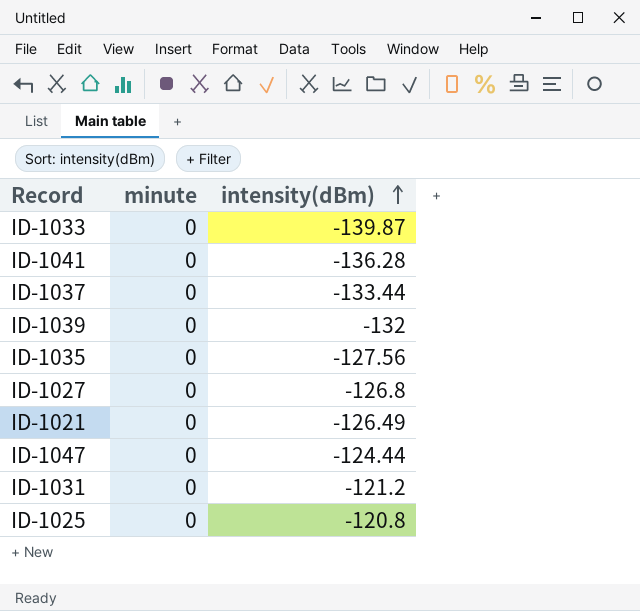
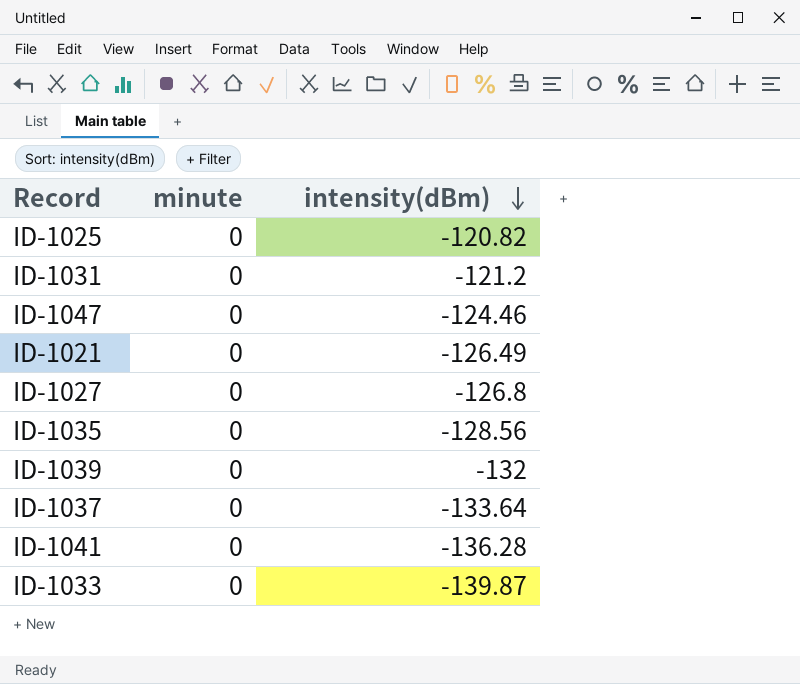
row order: intensity(dBm) ascending -> intensity(dBm) descending
ID-1025 | intensity(dBm): -120.8 -> -120.82
ID-1047 | intensity(dBm): -124.44 -> -124.46
ID-1035 | intensity(dBm): -127.56 -> -128.56
ID-1037 | intensity(dBm): -133.44 -> -133.64

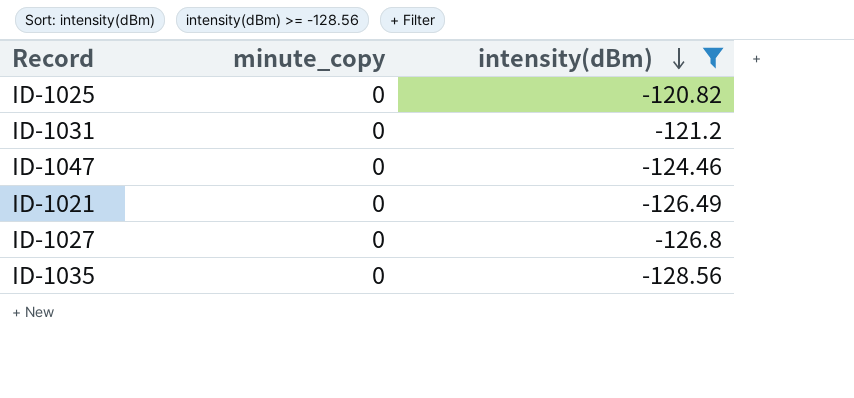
filter: none -> intensity(dBm) >= -128.56
column name: minute -> minute_copy

